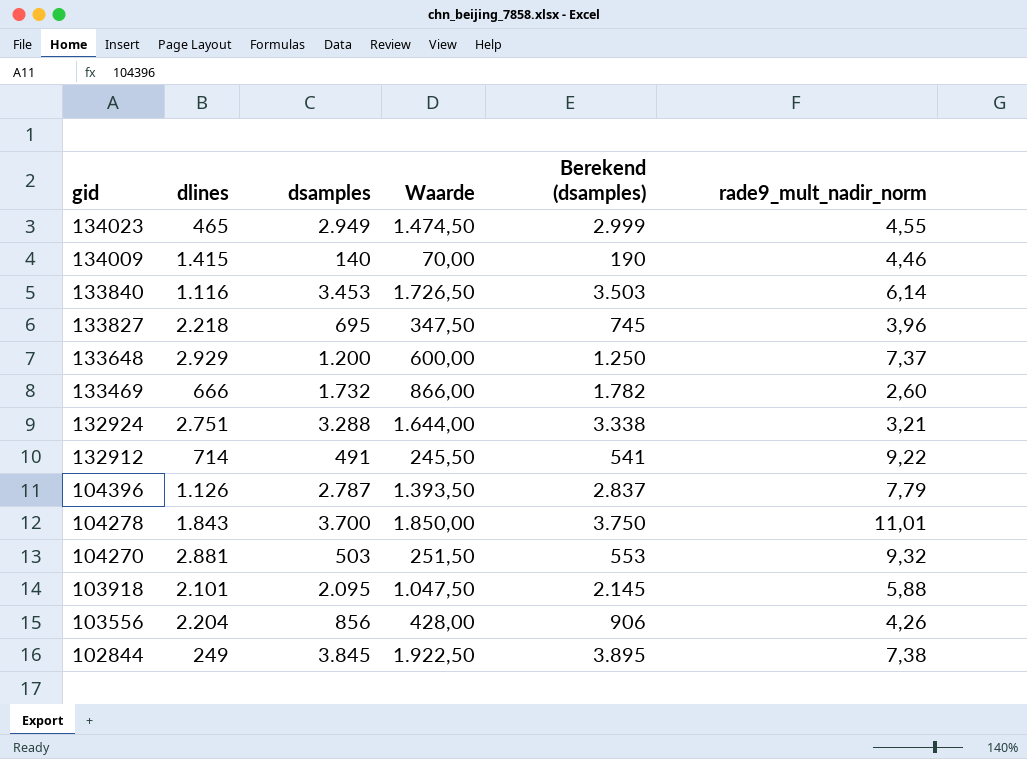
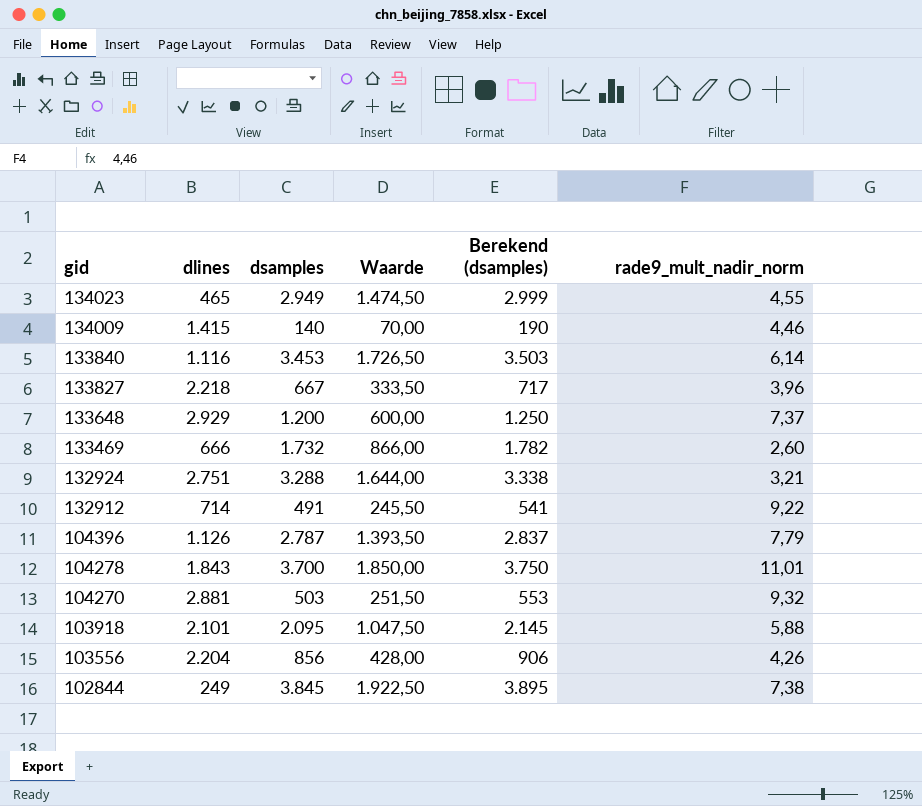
133827 | dsamples: 695 -> 667
133827 | Waarde: 347,50 -> 333,50
133827 | Berekend (dsamples): 745 -> 717

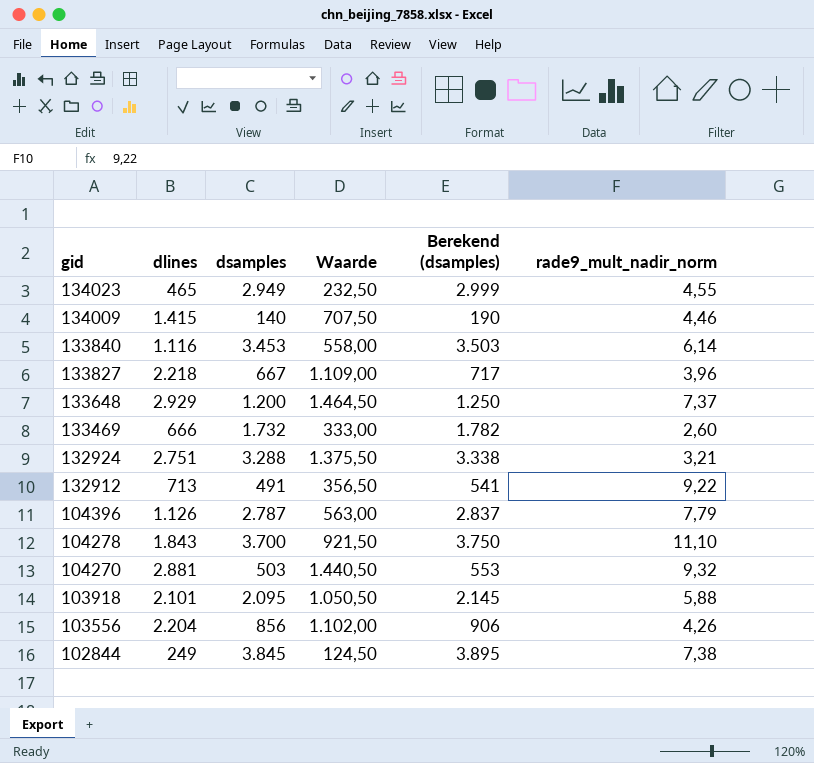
column Waarde | formula: [dsamples] * 0,5 -> [dlines] * 0,5
132912 | dlines: 714 -> 713
104278 | rade9_mult_nadir_norm: 11,01 -> 11,10

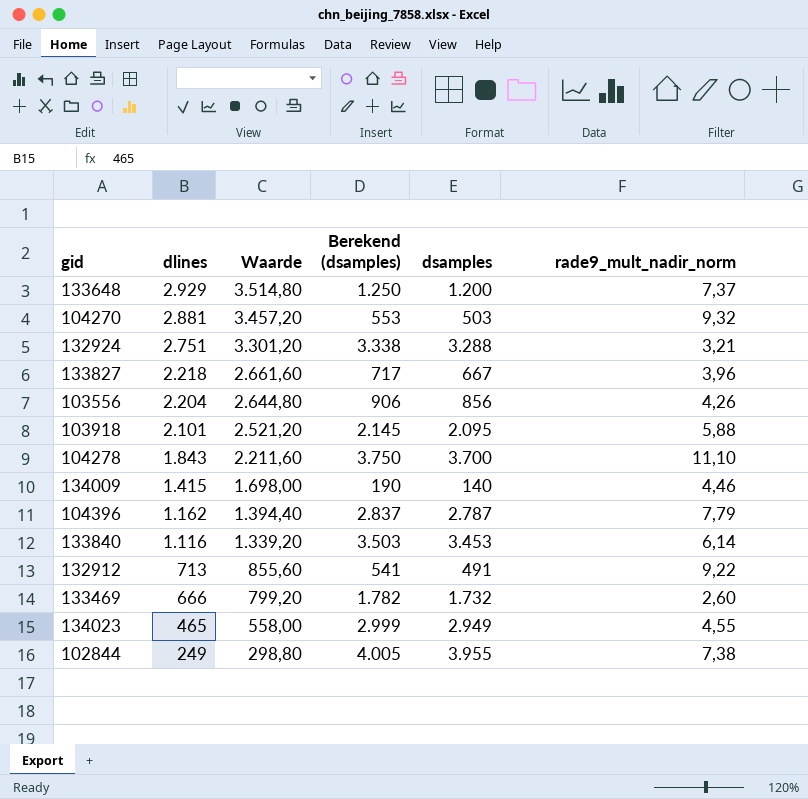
row order: gid descending -> dlines descending
column Waarde | formula: [dlines] * 0,5 -> [dlines] * 1,2
column dsamples | position: 3 -> 5
104396 | dlines: 1.126 -> 1.162
102844 | Berekend (dsamples): 3.895 -> 4.005
102844 | dsamples: 3.845 -> 3.955

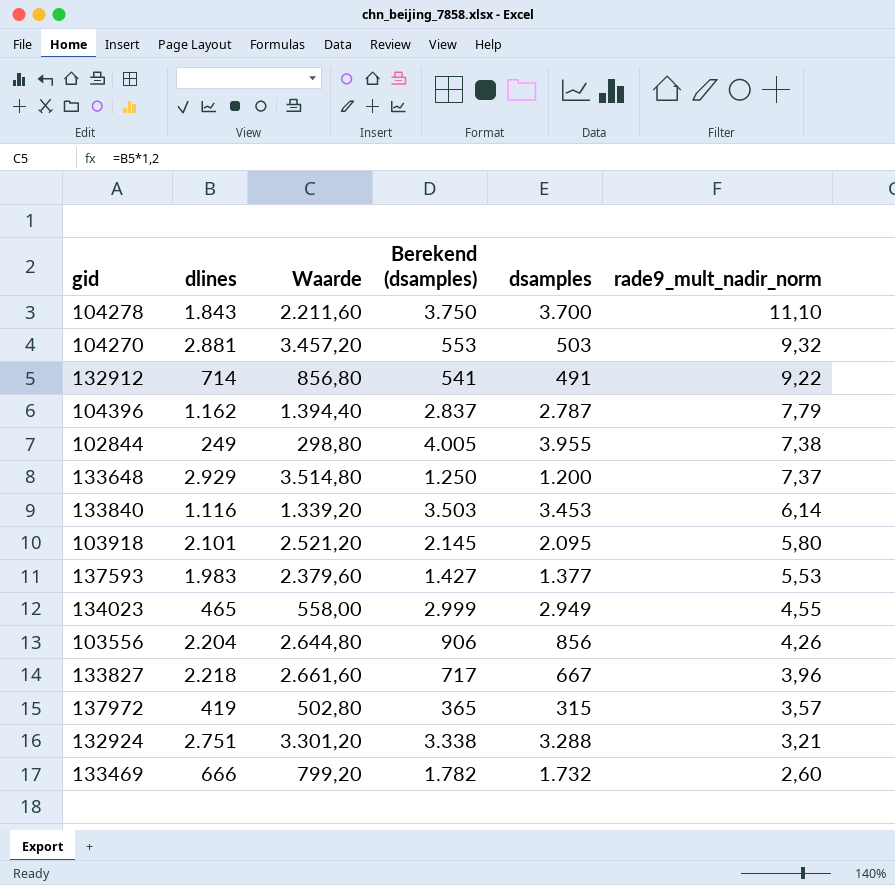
row order: dlines descending -> rade9_mult_nadir_norm descending
row 134009: 1.415 | 1.698,00 | 190 | 140 | 4,46 -> none
132912 | dlines: 713 -> 714
132912 | Waarde: 855,60 -> 856,80
103918 | rade9_mult_nadir_norm: 5,88 -> 5,80
row 137593: none -> 1.983 | 2.379,60 | 1.427 | 1.377 | 5,53
row 137972: none -> 419 | 502,80 | 365 | 315 | 3,57

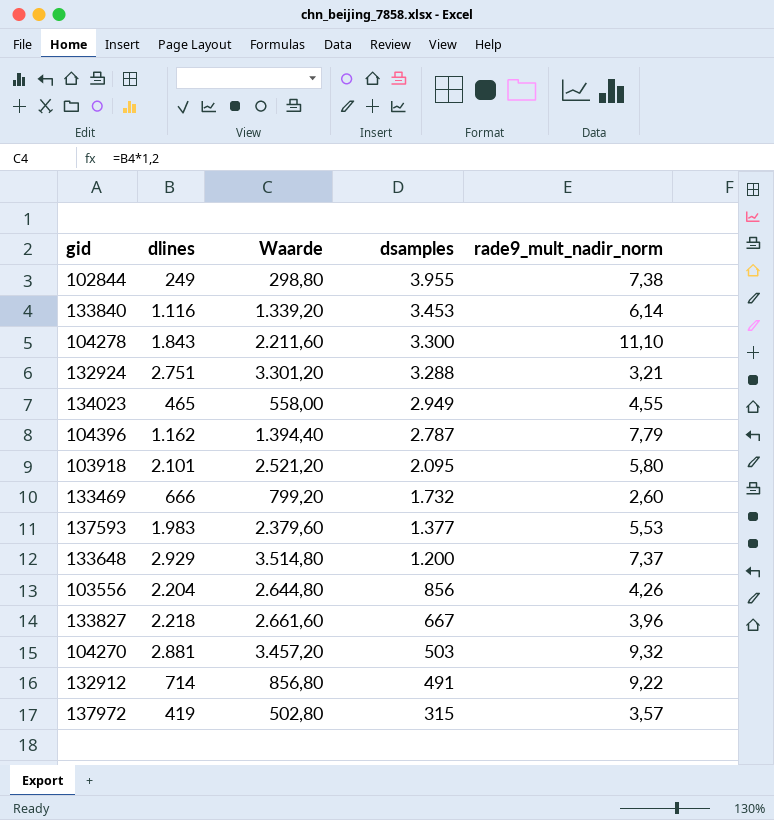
row order: rade9_mult_nadir_norm descending -> dsamples descending
column Berekend (dsamples) | formula: [dsamples] + 50 -> none
104278 | dsamples: 3.700 -> 3.300

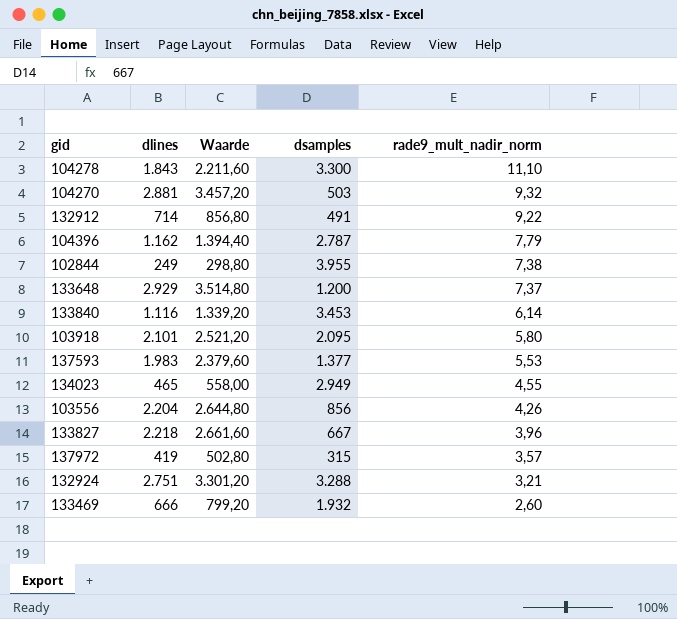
row order: dsamples descending -> rade9_mult_nadir_norm descending
133469 | dsamples: 1.732 -> 1.932

